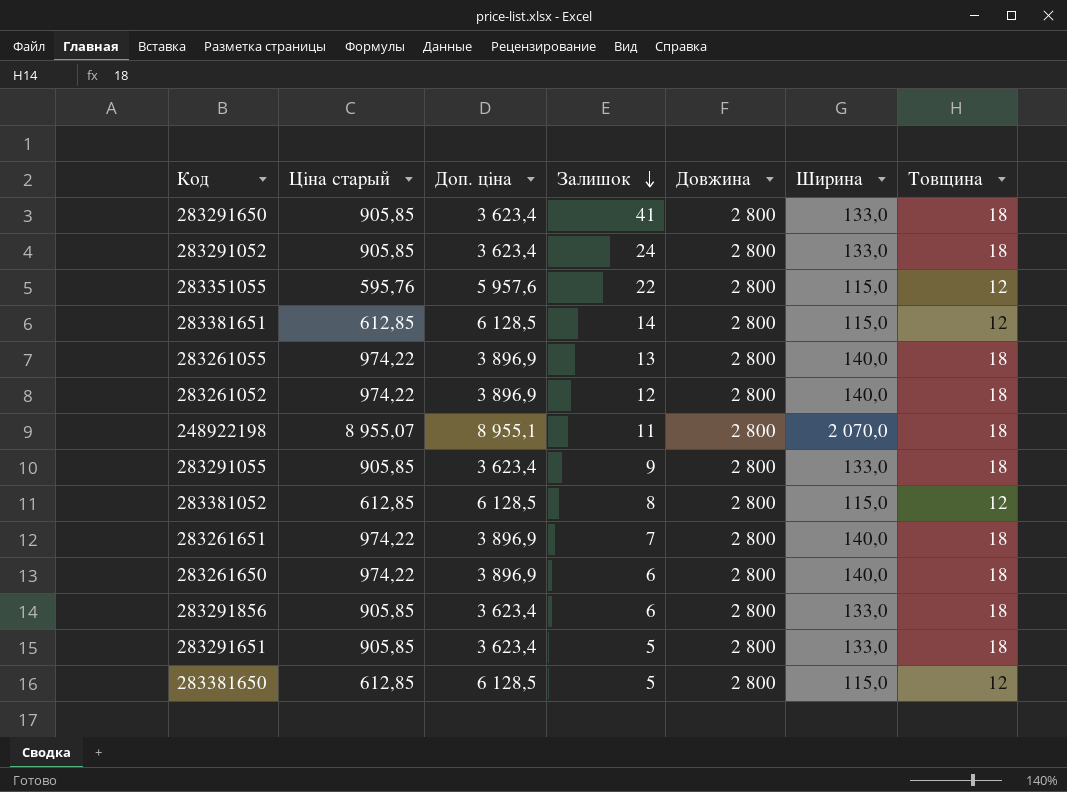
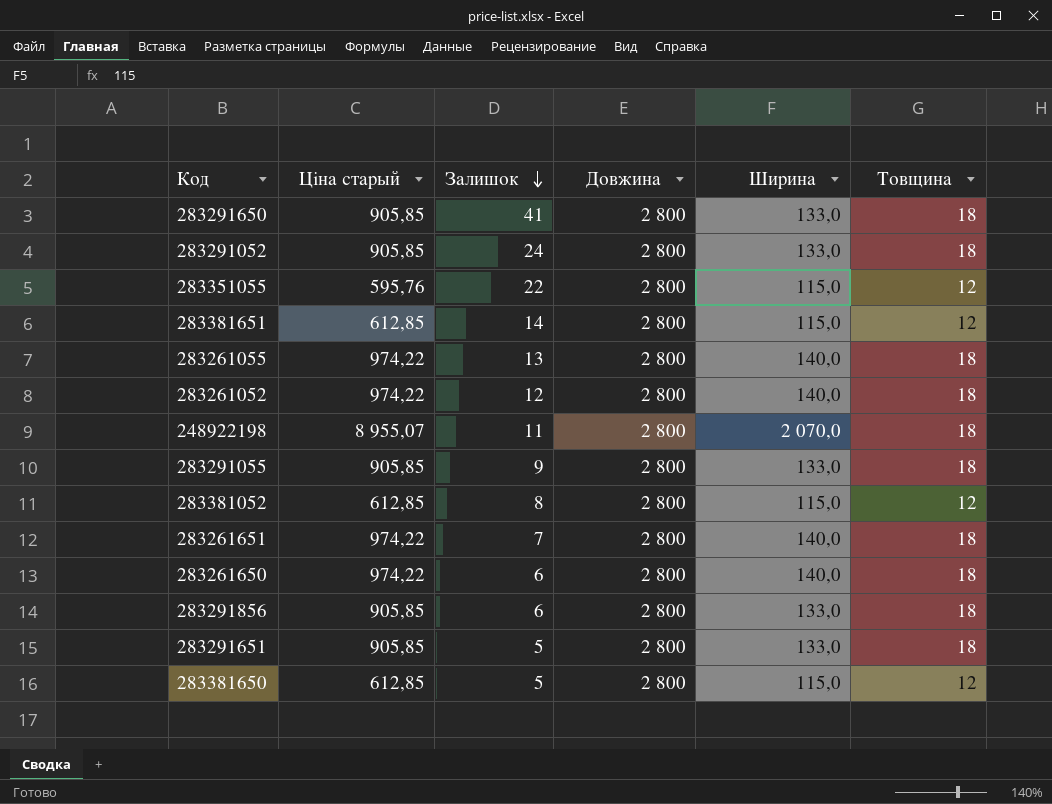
column Доп. ціна | position: 3 -> none

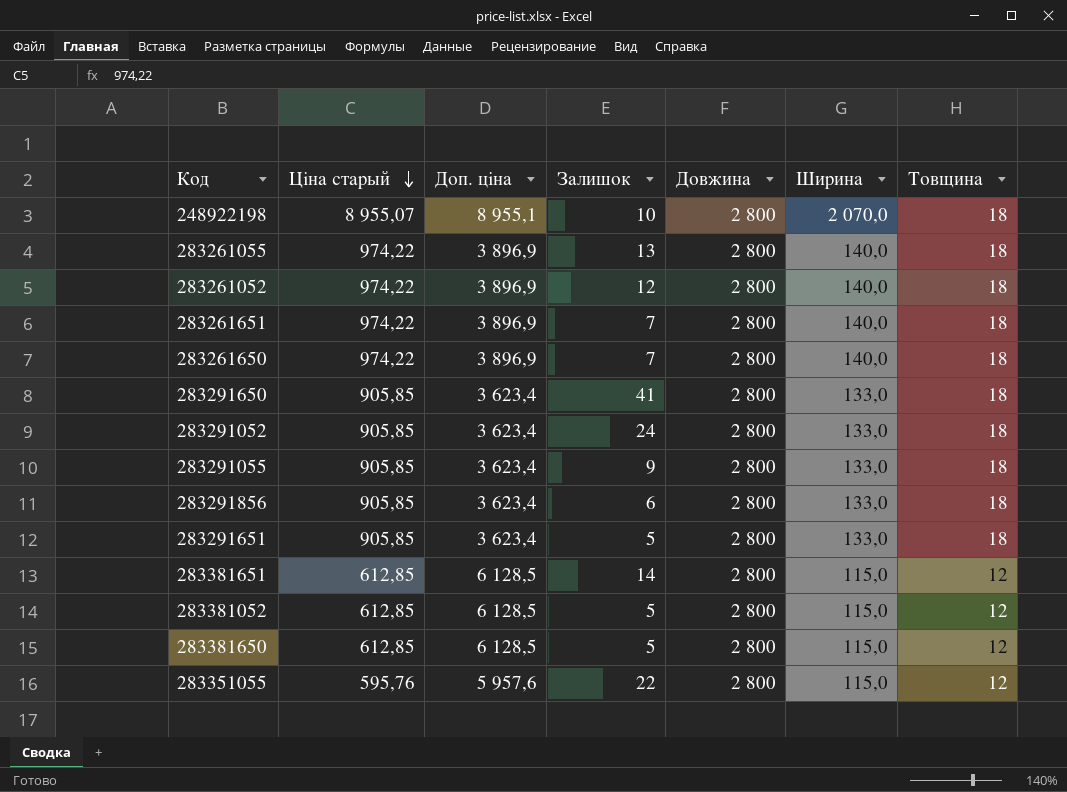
row order: Залишок descending -> Ціна старый descending
column Доп. ціна | position: none -> 3
248922198 | Залишок: 11 -> 10
283261650 | Залишок: 6 -> 7
283381052 | Залишок: 8 -> 5

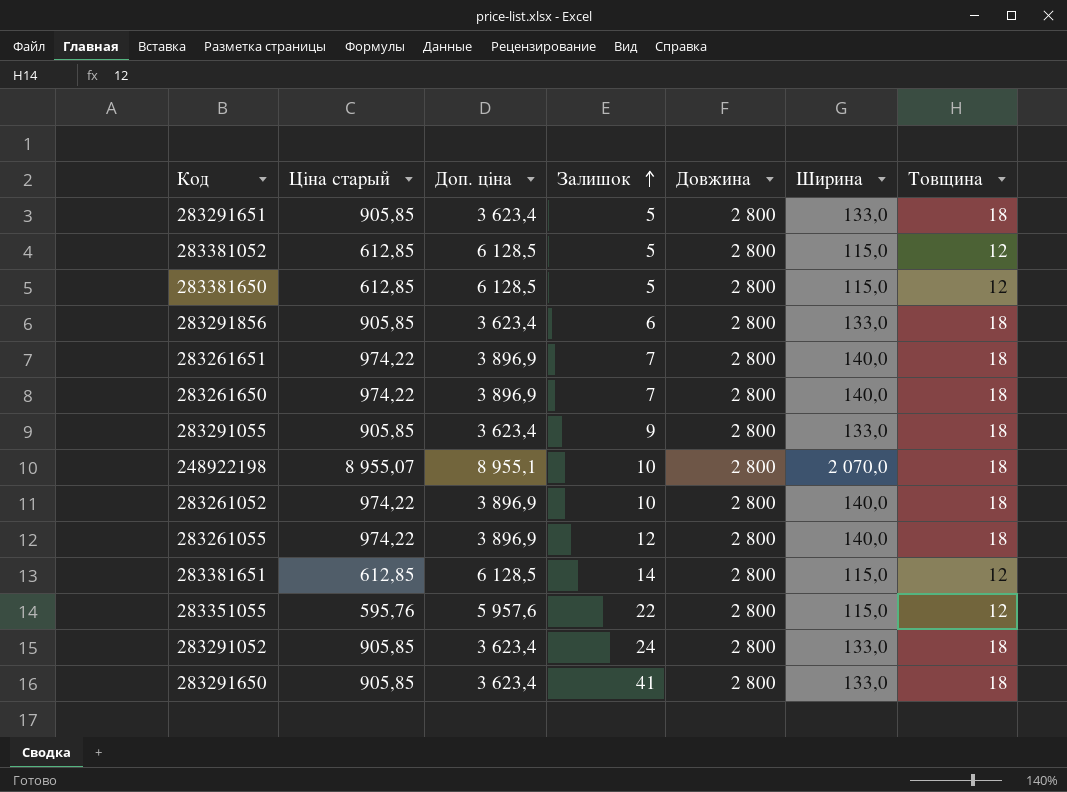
row order: Ціна старый descending -> Залишок ascending
283261052 | Залишок: 12 -> 10
283261055 | Залишок: 13 -> 12

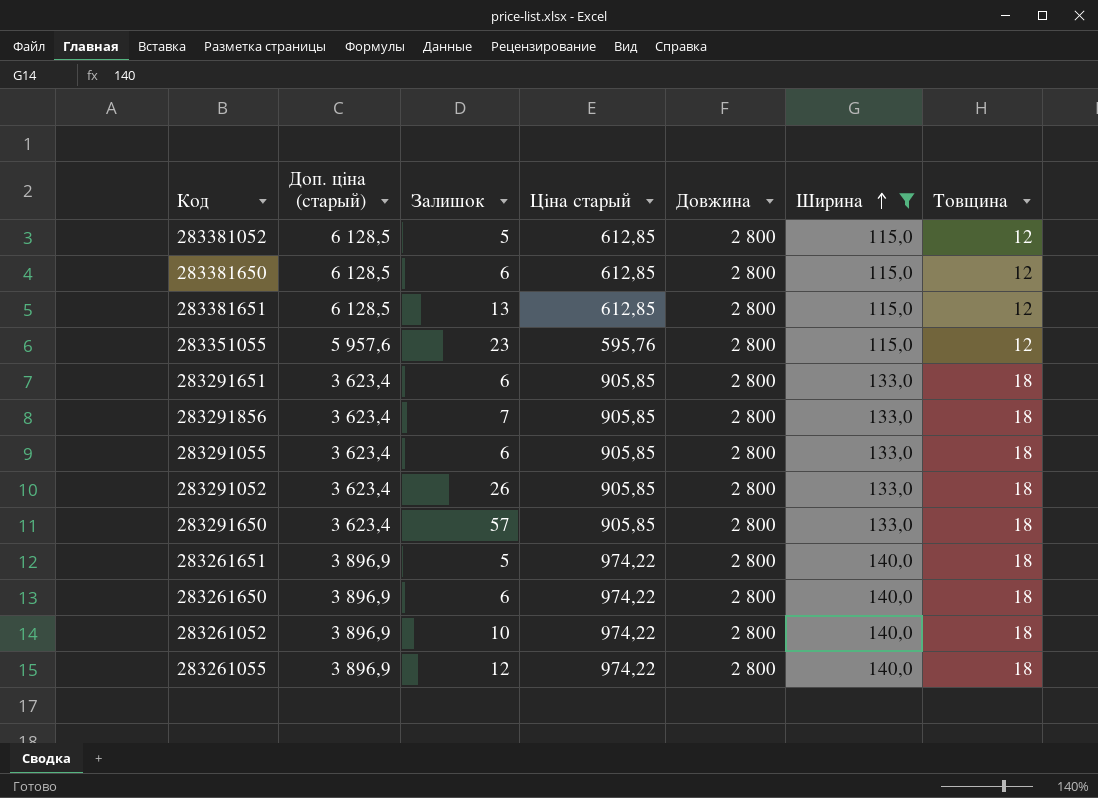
filter: none -> Ширина != 2 070,0
row order: Залишок ascending -> Ширина ascending
column name: Доп. ціна -> Доп. ціна (старый)
column Ціна старый | position: 2 -> 4
283381650 | Залишок: 5 -> 6
283381651 | Залишок: 14 -> 13
283351055 | Залишок: 22 -> 23
283291651 | Залишок: 5 -> 6
283291856 | Залишок: 6 -> 7
283291055 | Залишок: 9 -> 6
283291052 | Залишок: 24 -> 26
283291650 | Залишок: 41 -> 57
283261651 | Залишок: 7 -> 5
283261650 | Залишок: 7 -> 6

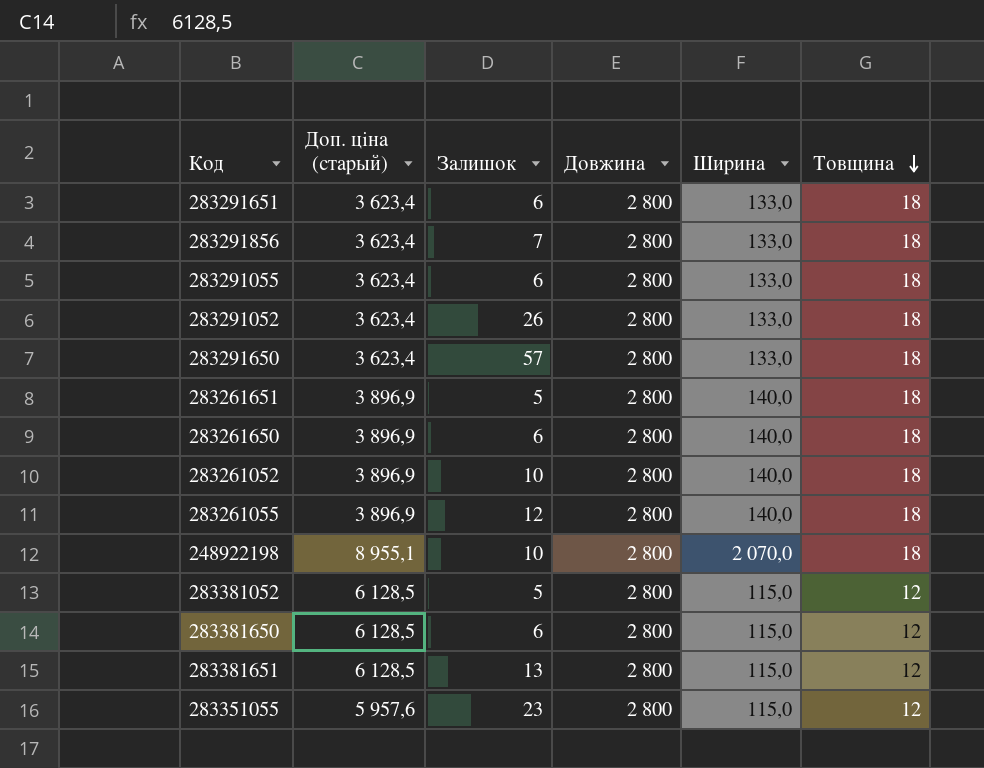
filter: Ширина != 2 070,0 -> none
row order: Ширина ascending -> Товщина descending
column Ціна старый | position: 4 -> none

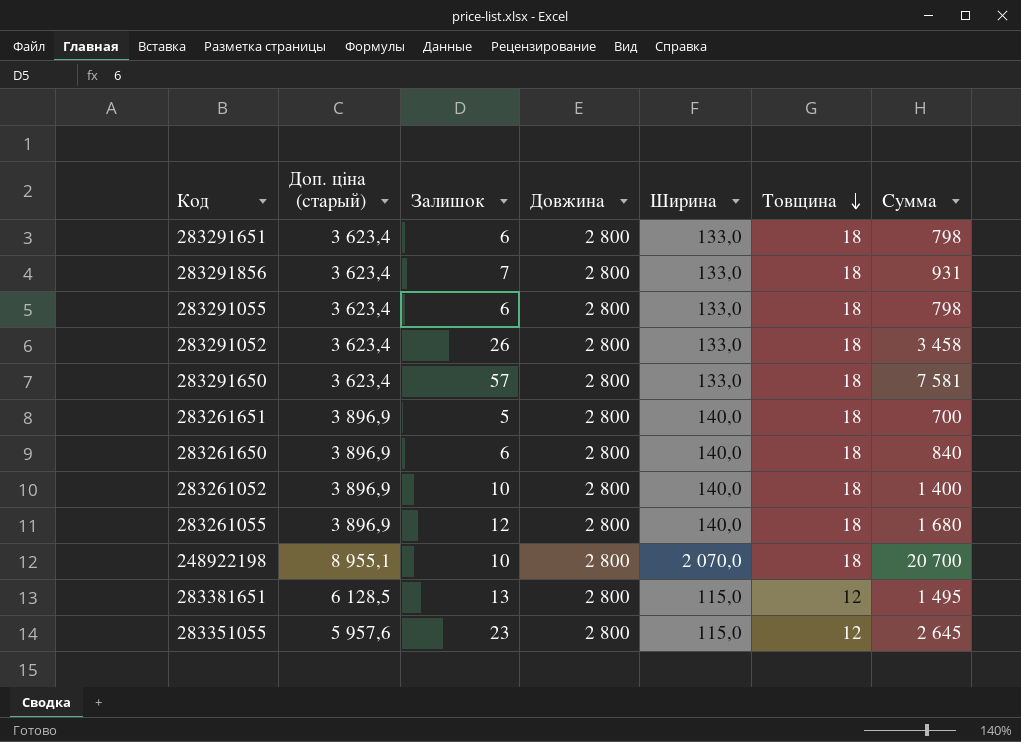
column Сумма | formula: none -> [Залишок] * [Ширина]
row 283381052: 6 128,5 | 5 | 2 800 | 115,0 | 12 -> none
row 283381650: 6 128,5 | 6 | 2 800 | 115,0 | 12 -> none

